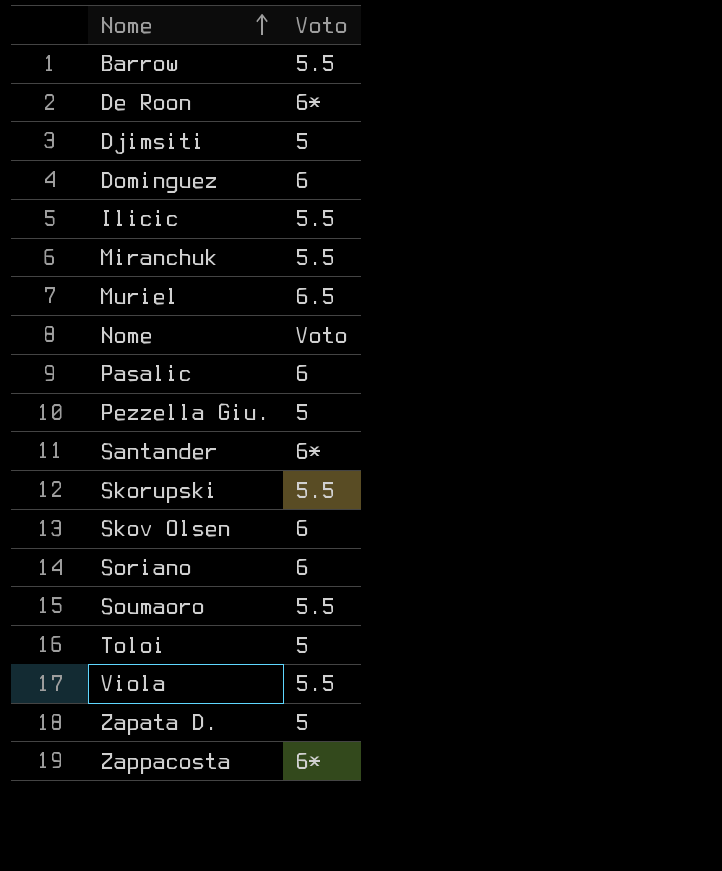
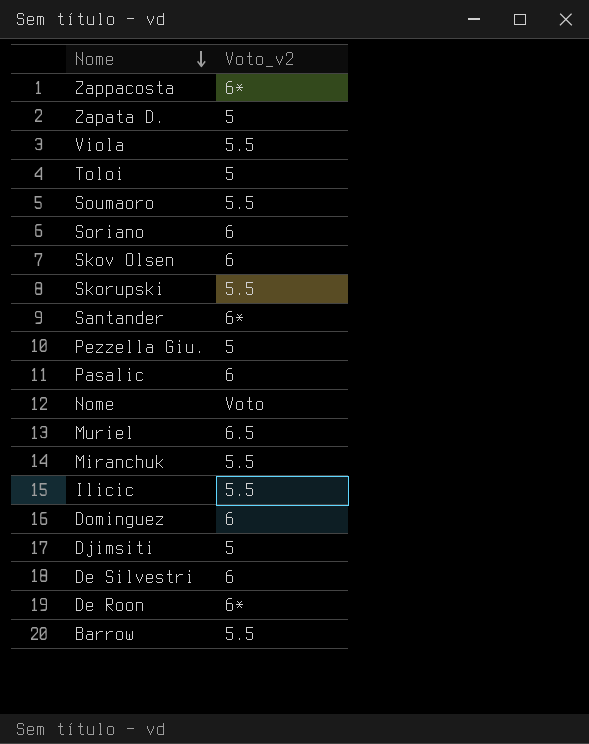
row order: Nome ascending -> Nome descending
column name: Voto -> Voto_v2
row De Silvestri: none -> 6

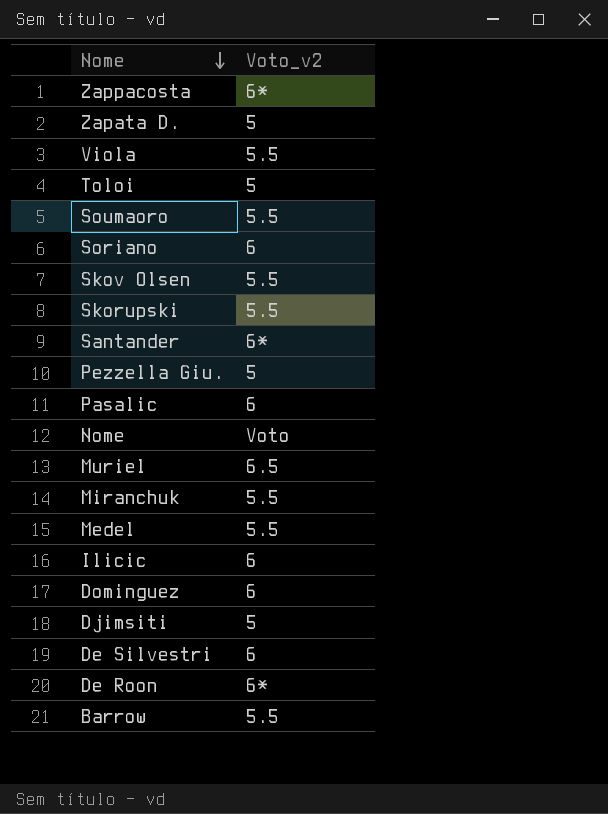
Skov Olsen | Voto_v2: 6 -> 5.5
row Medel: none -> 5.5
Ilicic | Voto_v2: 5.5 -> 6

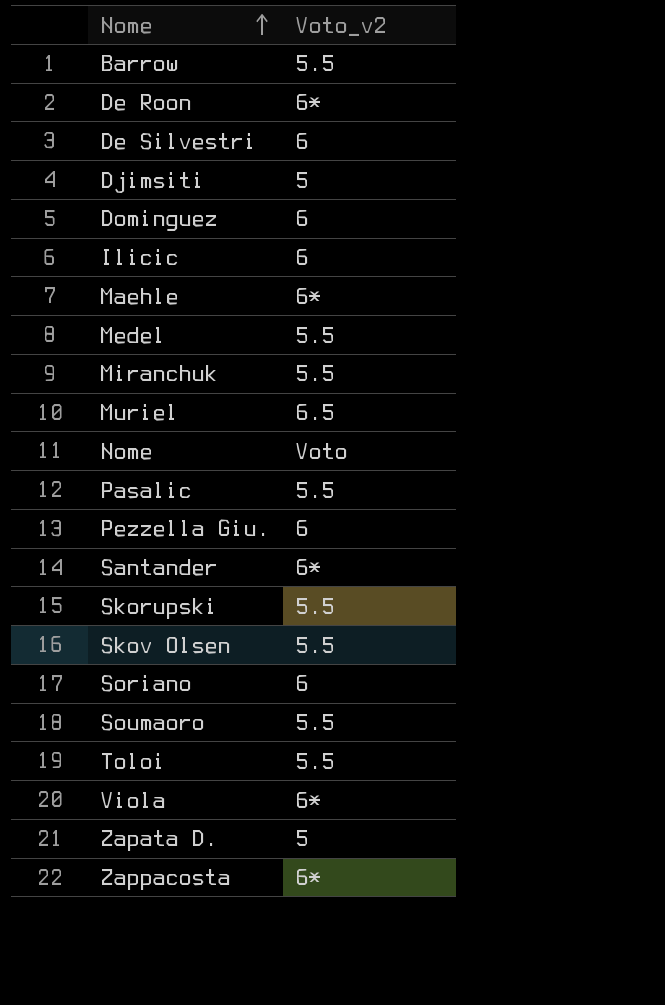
row order: Nome descending -> Nome ascending
row Maehle: none -> 6*
Pasalic | Voto_v2: 6 -> 5.5
Pezzella Giu. | Voto_v2: 5 -> 6
Toloi | Voto_v2: 5 -> 5.5
Viola | Voto_v2: 5.5 -> 6*

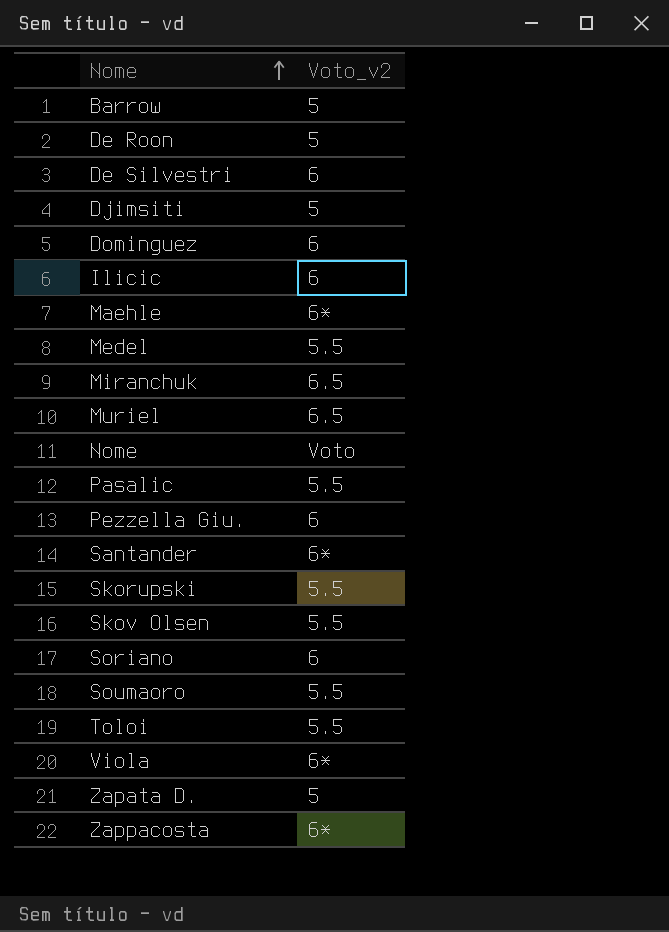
Barrow | Voto_v2: 5.5 -> 5
De Roon | Voto_v2: 6* -> 5
Miranchuk | Voto_v2: 5.5 -> 6.5

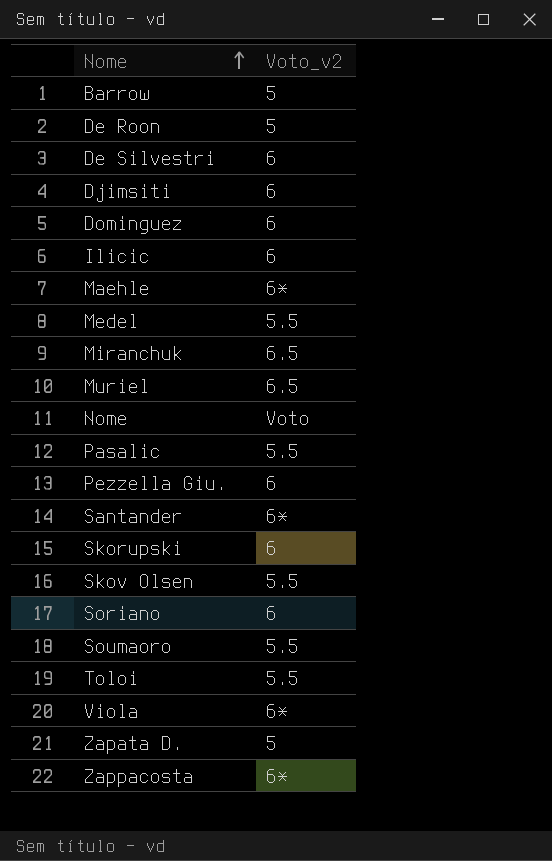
Djimsiti | Voto_v2: 5 -> 6
Skorupski | Voto_v2: 5.5 -> 6

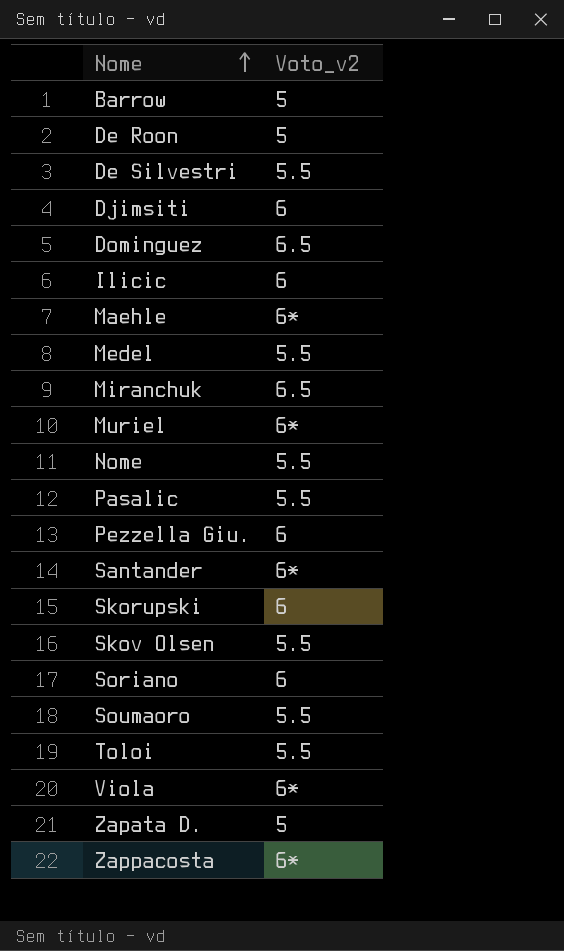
De Silvestri | Voto_v2: 6 -> 5.5
Dominguez | Voto_v2: 6 -> 6.5
Muriel | Voto_v2: 6.5 -> 6*
Nome | Voto_v2: Voto -> 5.5

